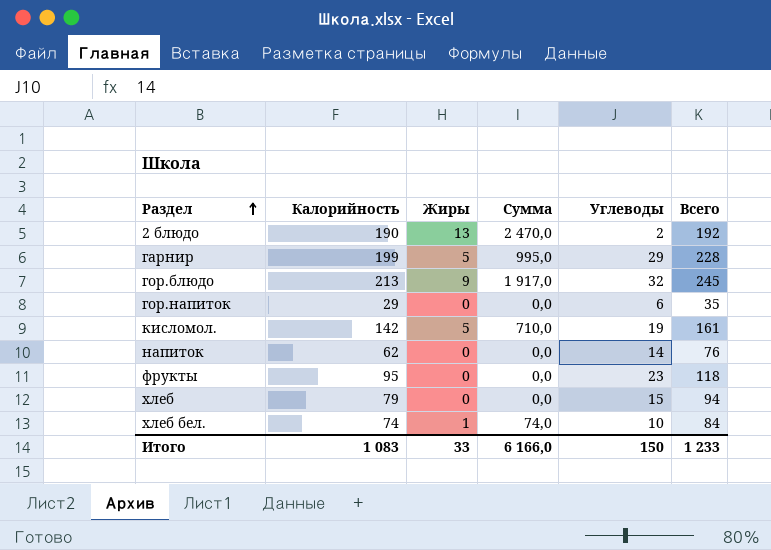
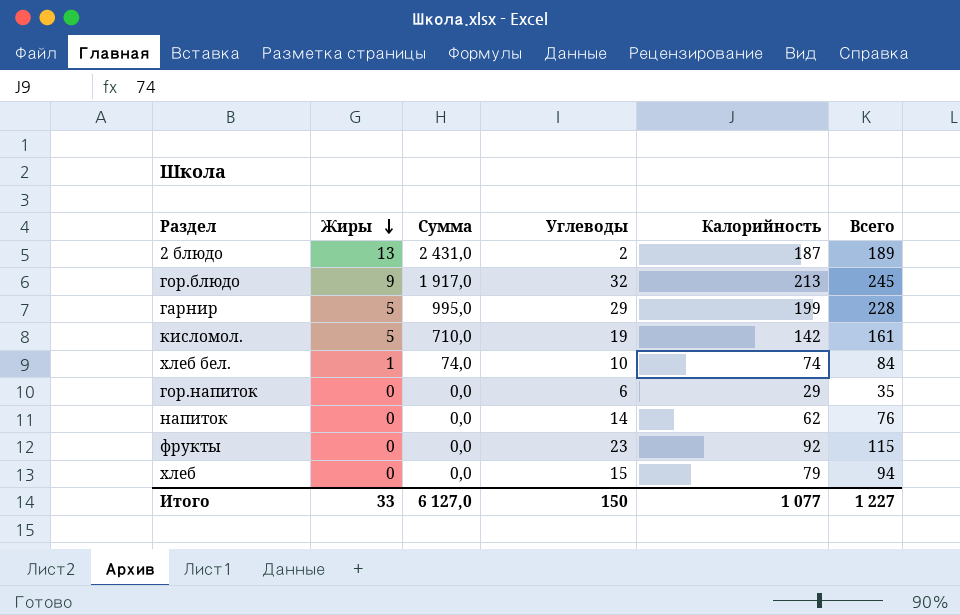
row order: Раздел ascending -> Жиры descending
column Калорийность | position: 2 -> 5
2 блюдо | Сумма: 2 470,0 -> 2 431,0
2 блюдо | Калорийность: 190 -> 187
2 блюдо | Всего: 192 -> 189
фрукты | Калорийность: 95 -> 92
фрукты | Всего: 118 -> 115
Итого | Сумма: 6 166,0 -> 6 127,0
Итого | Калорийность: 1 083 -> 1 077
Итого | Всего: 1 233 -> 1 227

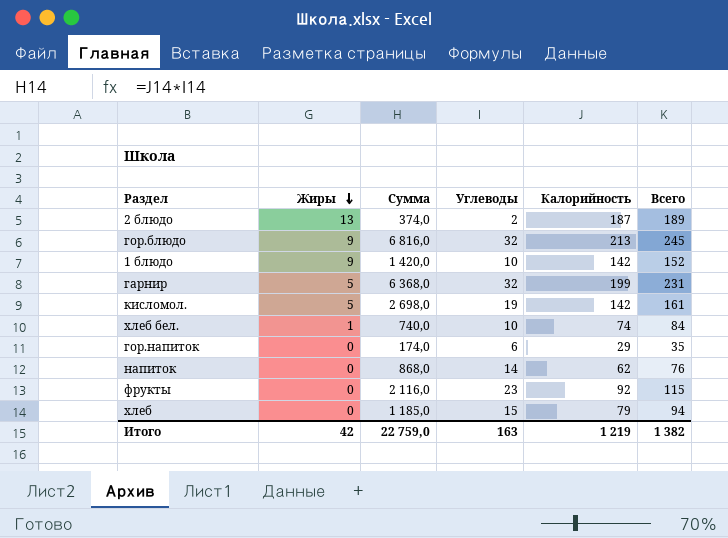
column Сумма | formula: [Жиры] * [Калорийность] -> [Углеводы] * [Калорийность]
row 1 блюдо: none -> 9 | 1 420,0 | 10 | 142 | 152
гарнир | Углеводы: 29 -> 32
гарнир | Всего: 228 -> 231
Итого | Жиры: 33 -> 42
Итого | Сумма: 6 127,0 -> 22 759,0
Итого | Углеводы: 150 -> 163
Итого | Калорийность: 1 077 -> 1 219
Итого | Всего: 1 227 -> 1 382

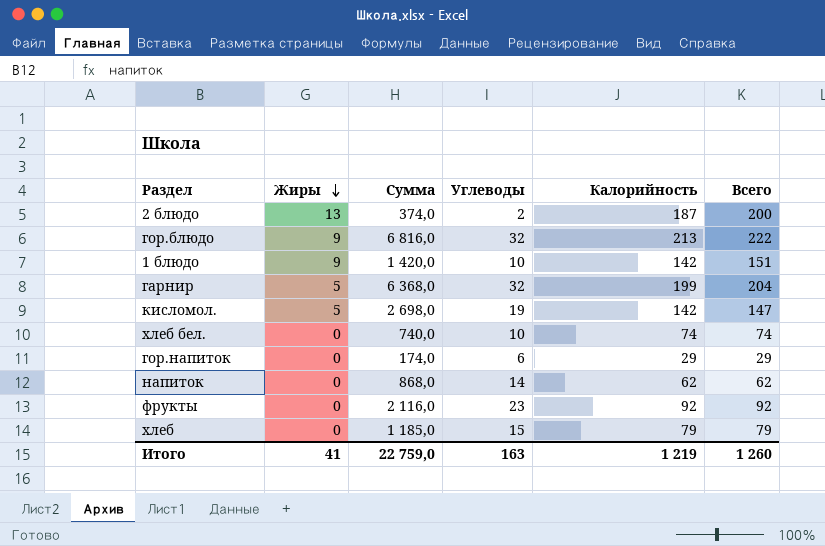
column Всего | formula: [Углеводы] + [Калорийность] -> [Жиры] + [Калорийность]
хлеб бел. | Жиры: 1 -> 0
Итого | Жиры: 42 -> 41
Итого | Всего: 1 382 -> 1 260

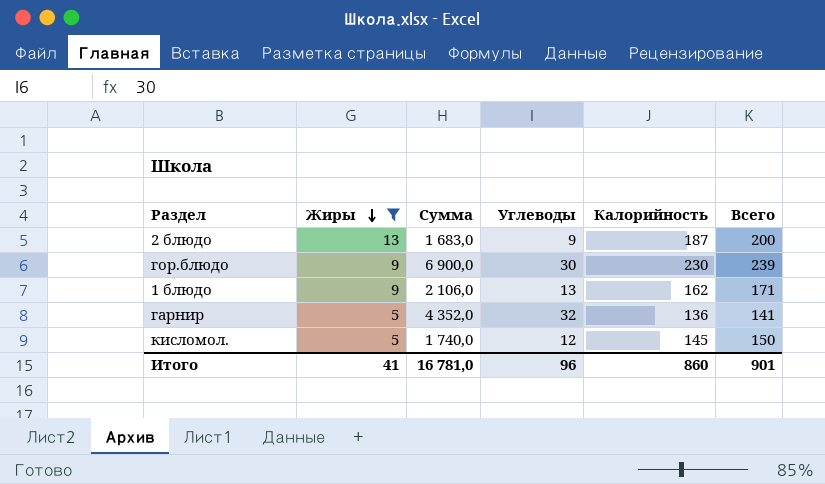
filter: none -> Жиры != 0
2 блюдо | Сумма: 374,0 -> 1 683,0
2 блюдо | Углеводы: 2 -> 9
гор.блюдо | Сумма: 6 816,0 -> 6 900,0
гор.блюдо | Углеводы: 32 -> 30
гор.блюдо | Калорийность: 213 -> 230
гор.блюдо | Всего: 222 -> 239
1 блюдо | Сумма: 1 420,0 -> 2 106,0
1 блюдо | Углеводы: 10 -> 13
1 блюдо | Калорийность: 142 -> 162
1 блюдо | Всего: 151 -> 171
гарнир | Сумма: 6 368,0 -> 4 352,0
гарнир | Калорийность: 199 -> 136
гарнир | Всего: 204 -> 141
кисломол. | Сумма: 2 698,0 -> 1 740,0
кисломол. | Углеводы: 19 -> 12
кисломол. | Калорийность: 142 -> 145
кисломол. | Всего: 147 -> 150
Итого | Сумма: 22 759,0 -> 16 781,0
Итого | Углеводы: 163 -> 96
Итого | Калорийность: 1 219 -> 860
Итого | Всего: 1 260 -> 901

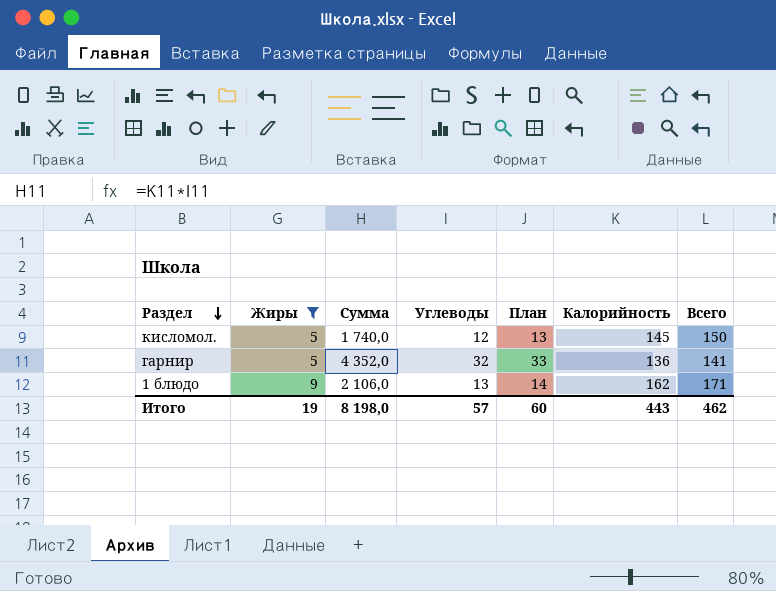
row order: Жиры descending -> Раздел descending
column План | formula: none -> [Углеводы] + 1
row 2 блюдо: 13 | 1 683,0 | 9 | 187 | 200 -> none
row гор.блюдо: 9 | 6 900,0 | 30 | 230 | 239 -> none
Итого | Жиры: 41 -> 19
Итого | Сумма: 16 781,0 -> 8 198,0
Итого | Углеводы: 96 -> 57
Итого | Калорийность: 860 -> 443
Итого | Всего: 901 -> 462

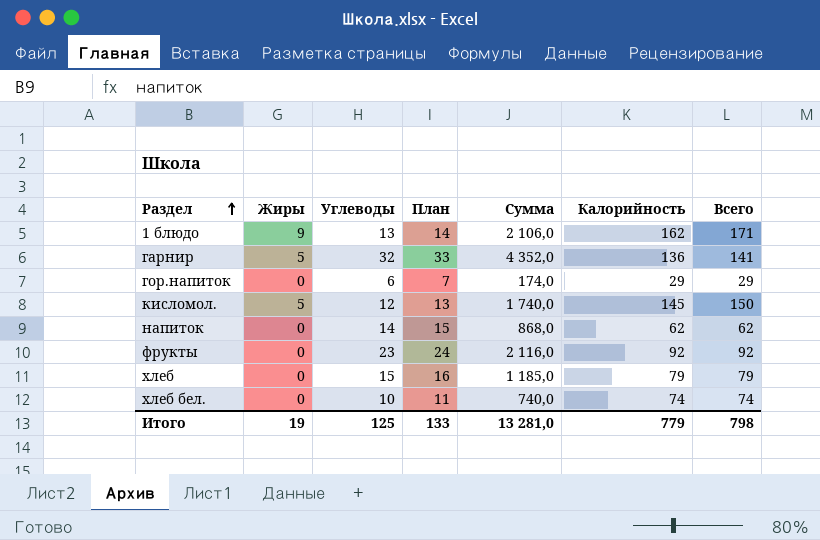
filter: Жиры != 0 -> none
row order: Раздел descending -> Раздел ascending
column Сумма | position: 3 -> 5
Итого | Углеводы: 57 -> 125
Итого | План: 60 -> 133
Итого | Сумма: 8 198,0 -> 13 281,0
Итого | Калорийность: 443 -> 779
Итого | Всего: 462 -> 798

